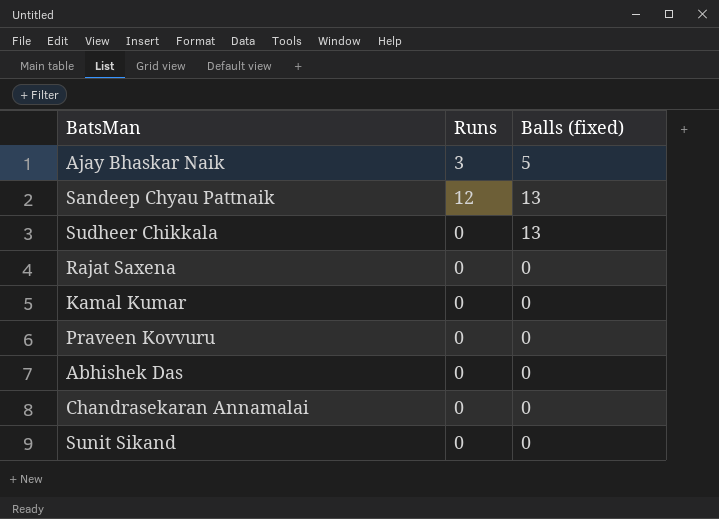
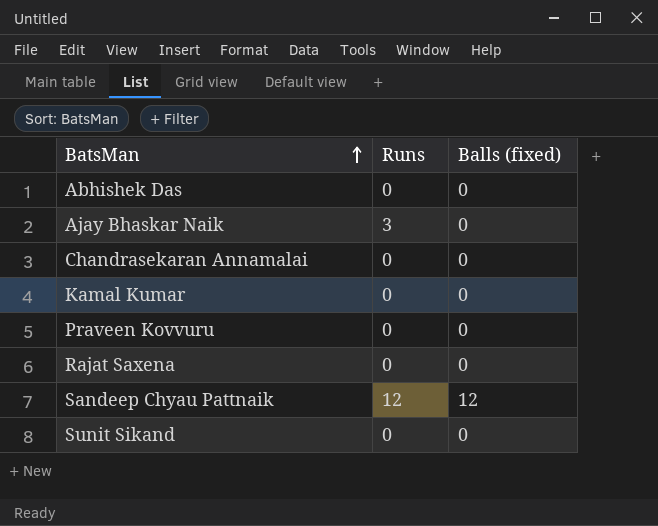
row order: none -> BatsMan ascending
row Sudheer Chikkala: 0 | 13 -> none
Ajay Bhaskar Naik | Balls (fixed): 5 -> 0
Sandeep Chyau Pattnaik | Balls (fixed): 13 -> 12

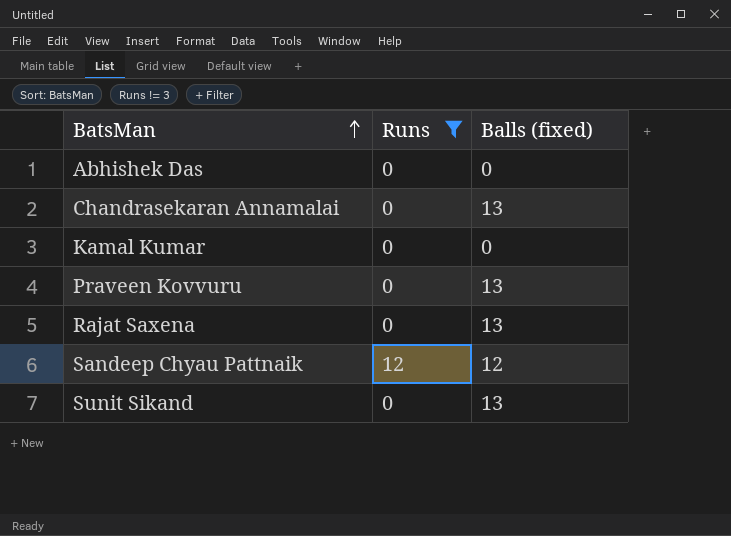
filter: none -> Runs != 3
Chandrasekaran Annamalai | Balls (fixed): 0 -> 13
Praveen Kovvuru | Balls (fixed): 0 -> 13
Rajat Saxena | Balls (fixed): 0 -> 13
Sunit Sikand | Balls (fixed): 0 -> 13

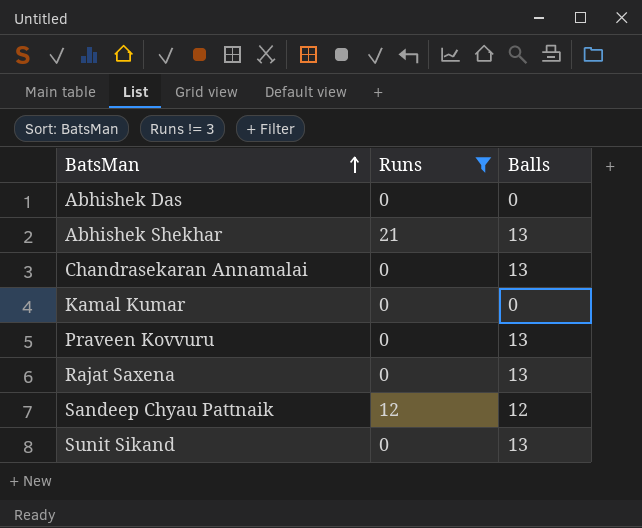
column name: Balls (fixed) -> Balls
row Abhishek Shekhar: none -> 21 | 13

